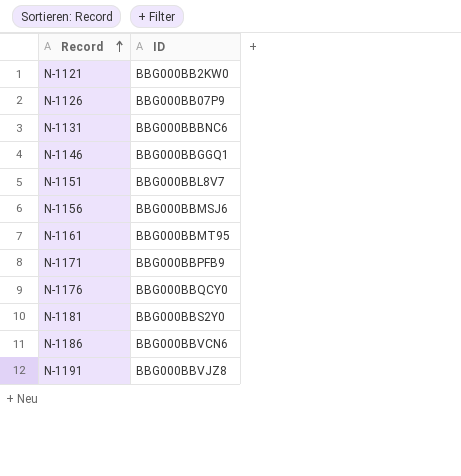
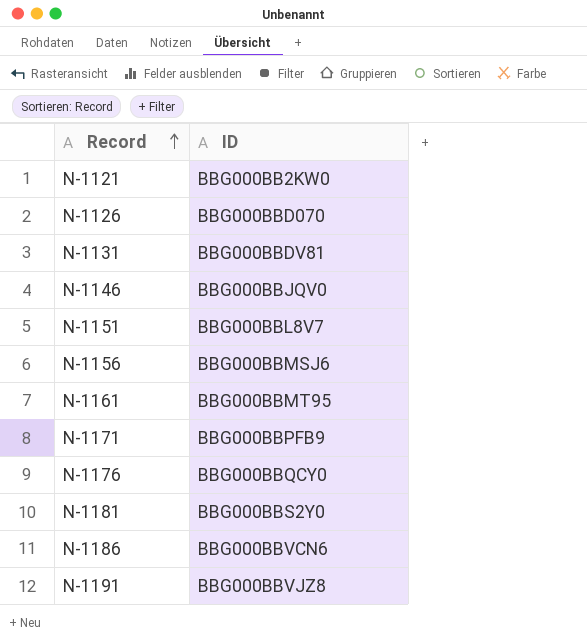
N-1126 | ID: BBG000BB07P9 -> BBG000BBD070
N-1131 | ID: BBG000BBBNC6 -> BBG000BBDV81
N-1146 | ID: BBG000BBGGQ1 -> BBG000BBJQV0

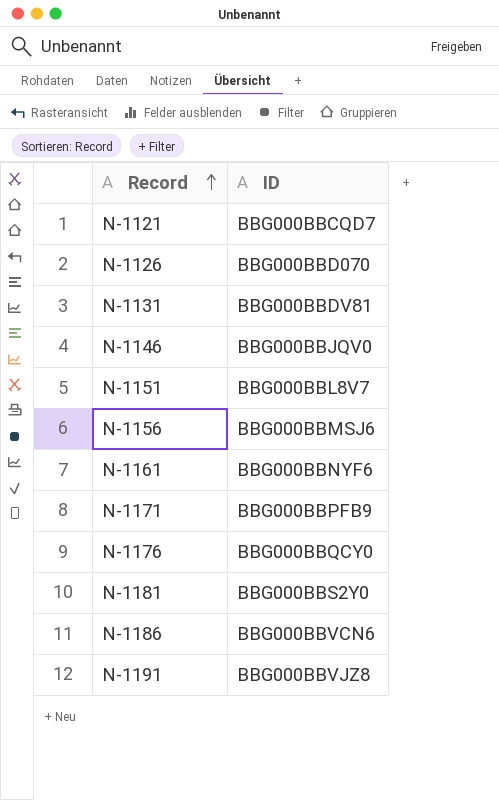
N-1121 | ID: BBG000BB2KW0 -> BBG000BBCQD7
N-1161 | ID: BBG000BBMT95 -> BBG000BBNYF6

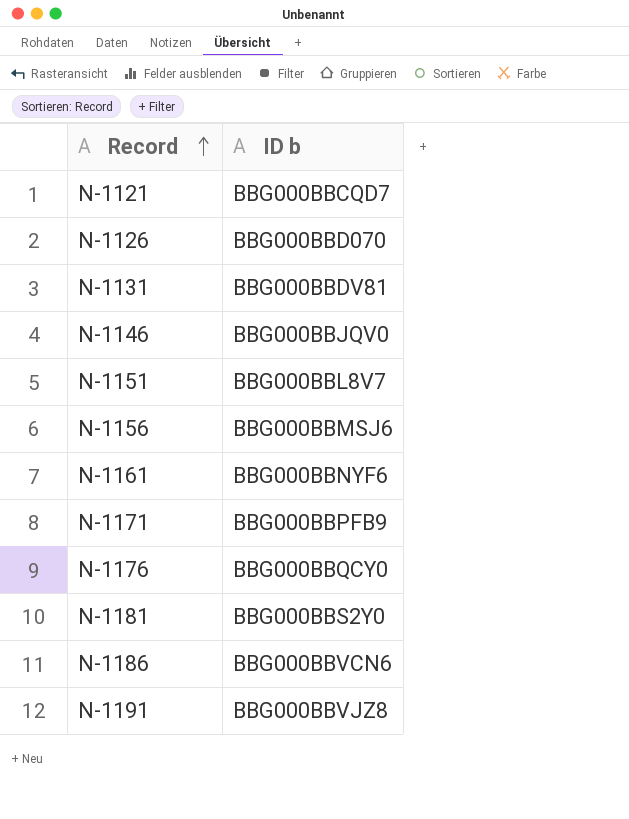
column name: ID -> ID b

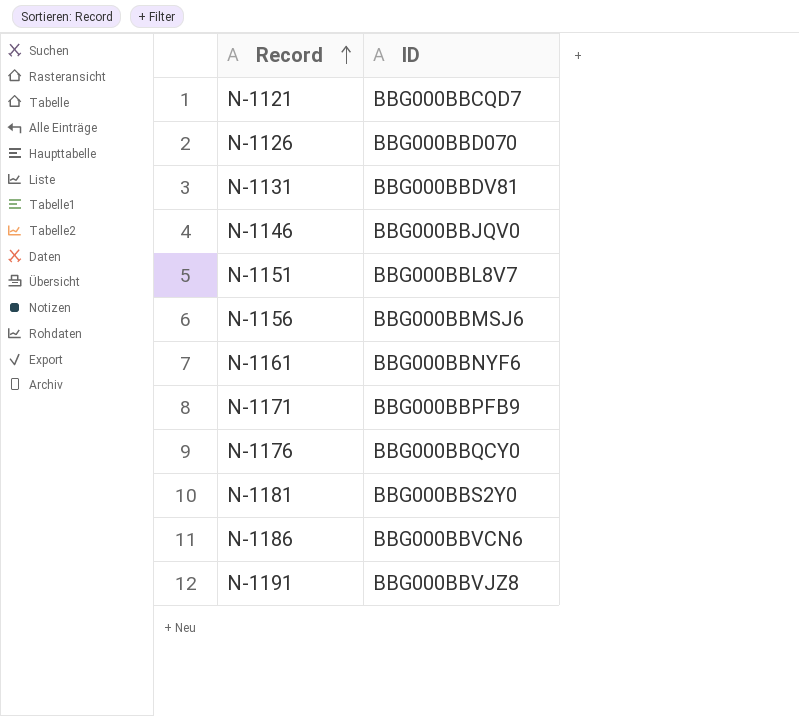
column name: ID b -> ID

